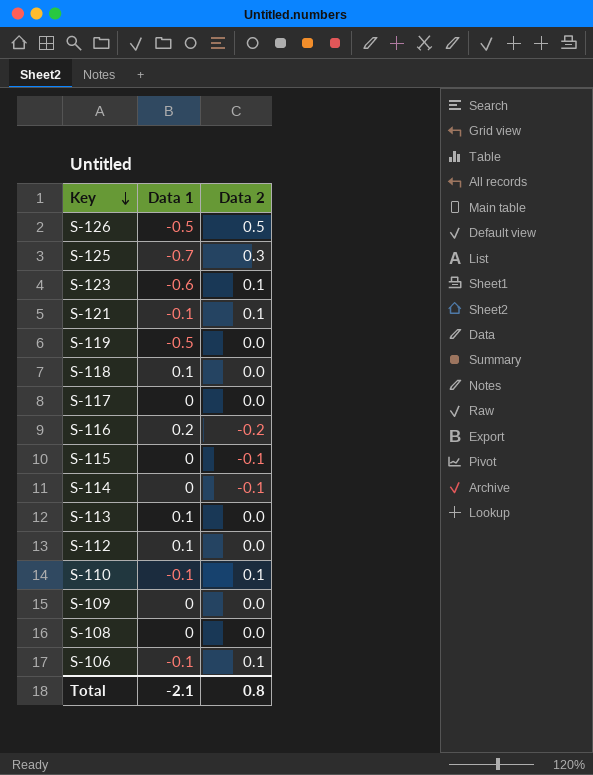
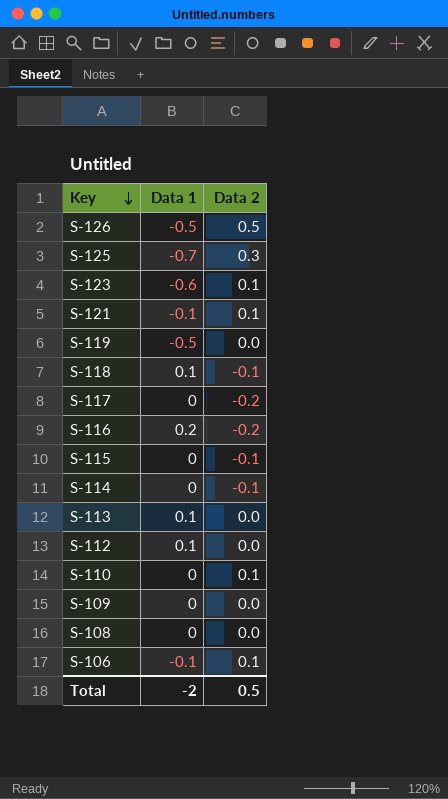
S-118 | Data 2: 0.0 -> -0.1
S-117 | Data 2: 0.0 -> -0.2
S-110 | Data 1: -0.1 -> 0
Total | Data 1: -2.1 -> -2
Total | Data 2: 0.8 -> 0.5

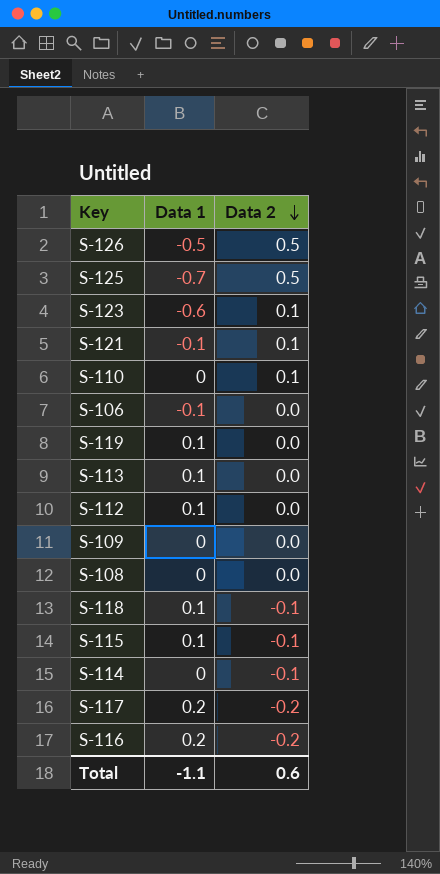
row order: Key descending -> Data 2 descending
S-125 | Data 2: 0.3 -> 0.5
S-106 | Data 2: 0.1 -> 0.0
S-119 | Data 1: -0.5 -> 0.1
S-115 | Data 1: 0 -> 0.1
S-117 | Data 1: 0 -> 0.2
Total | Data 1: -2 -> -1.1
Total | Data 2: 0.5 -> 0.6

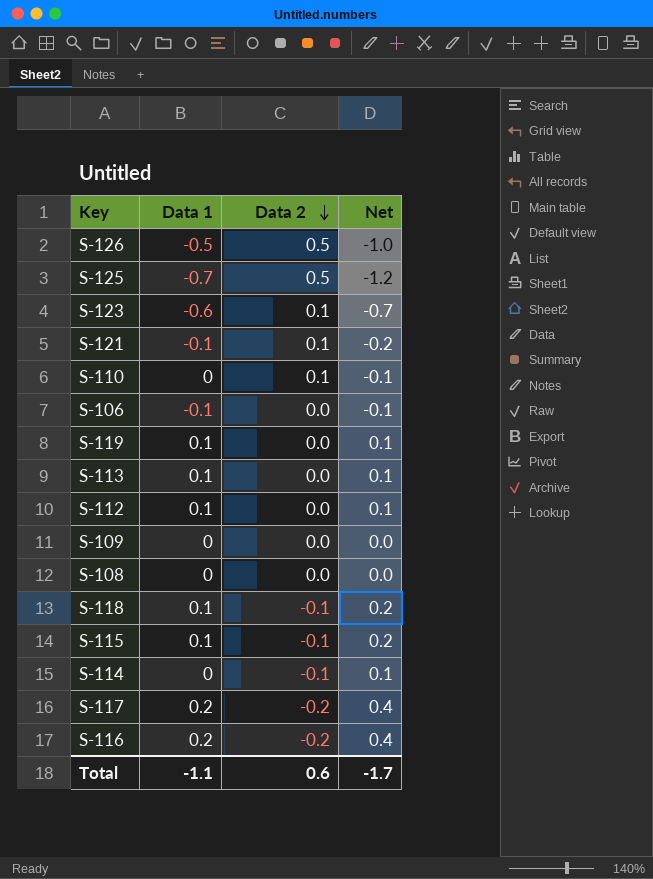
column Net | formula: none -> [Data 1] - [Data 2]

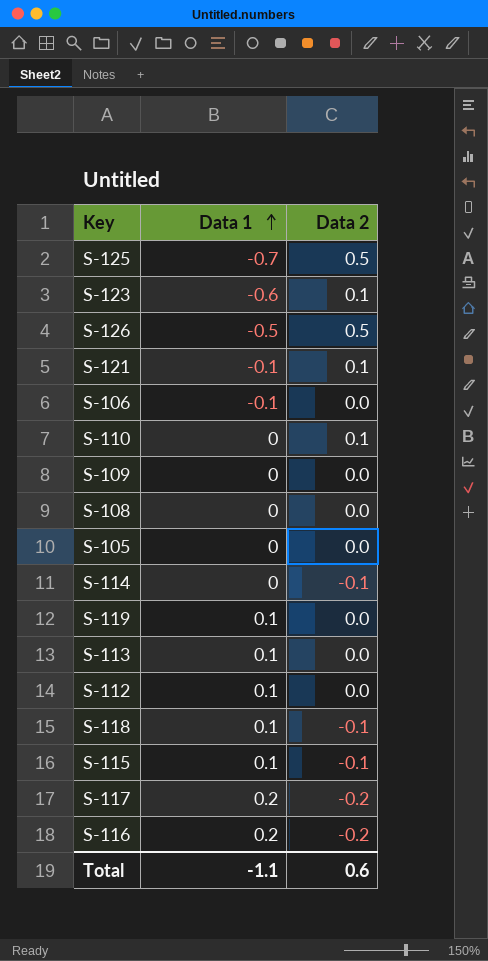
row order: Data 2 descending -> Data 1 ascending
column Net | formula: [Data 1] - [Data 2] -> none
row S-105: none -> 0 | 0.0

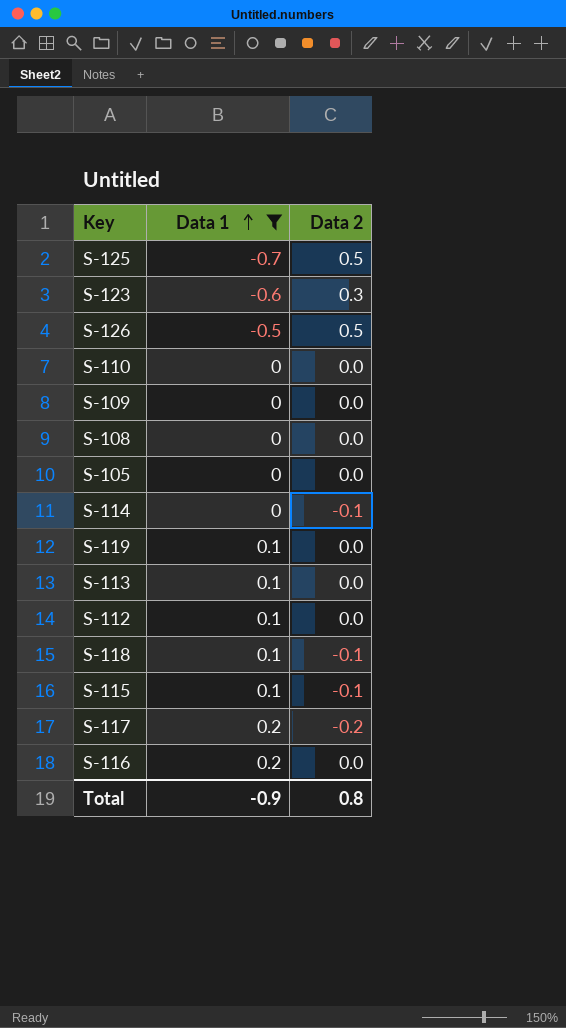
filter: none -> Data 1 != -0.1
S-123 | Data 2: 0.1 -> 0.3
S-110 | Data 2: 0.1 -> 0.0
S-116 | Data 2: -0.2 -> 0.0
Total | Data 1: -1.1 -> -0.9
Total | Data 2: 0.6 -> 0.8

